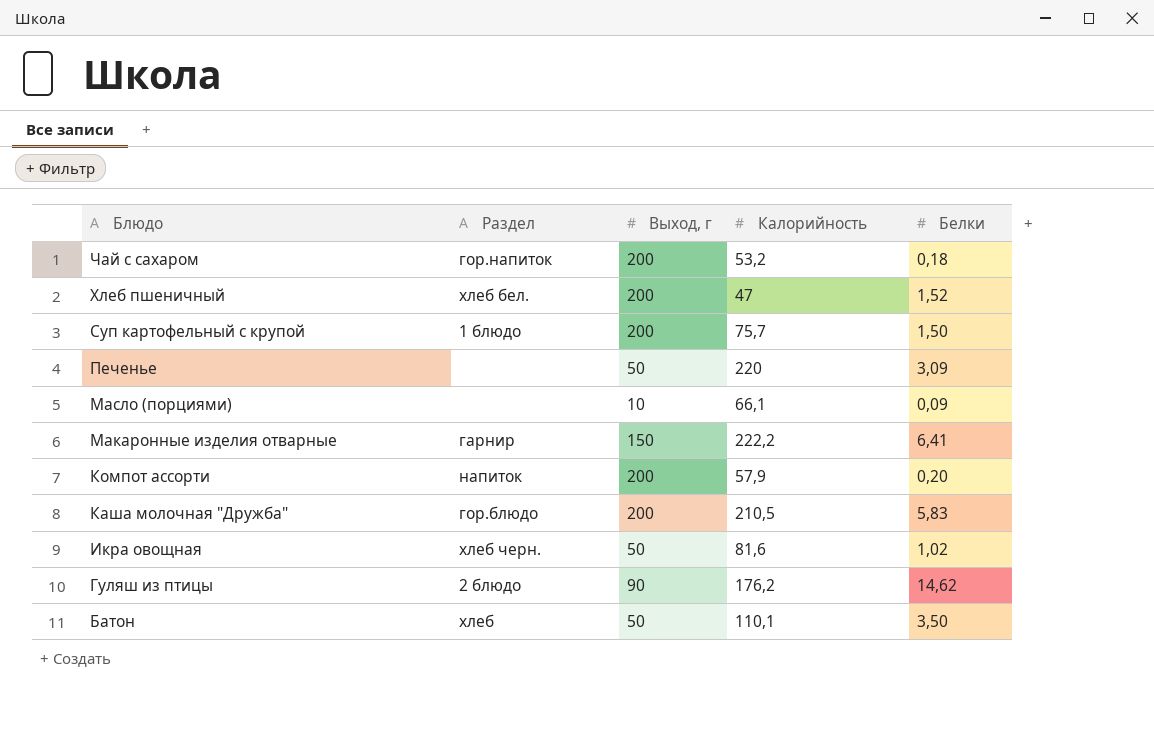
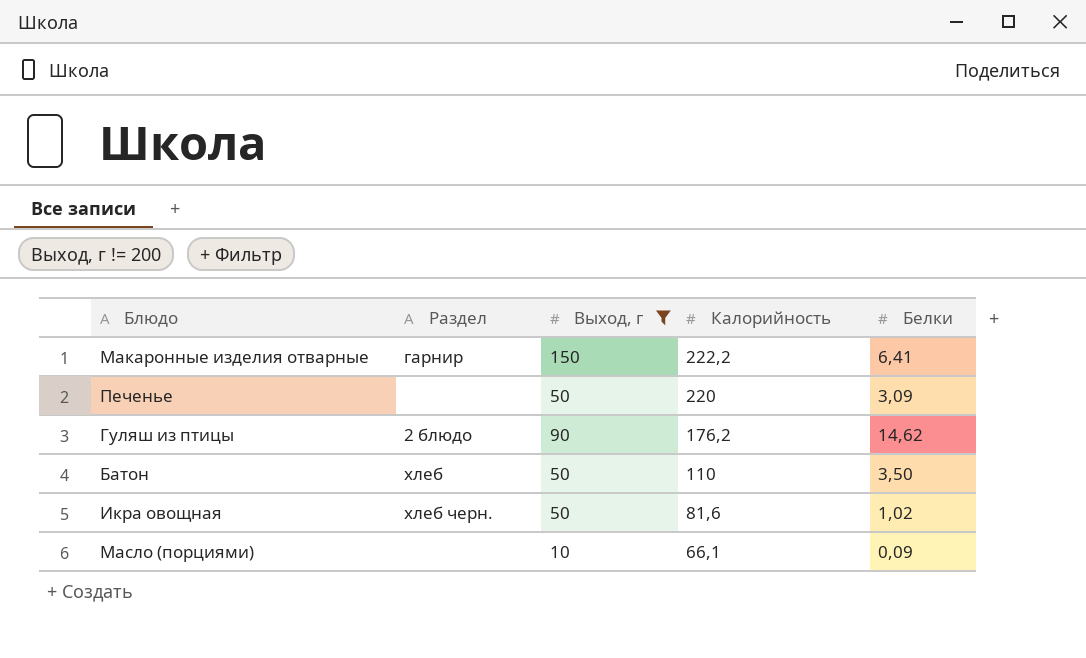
filter: none -> Выход, г != 200
row order: Блюдо descending -> Калорийность descending
Батон | Калорийность: 110,1 -> 110

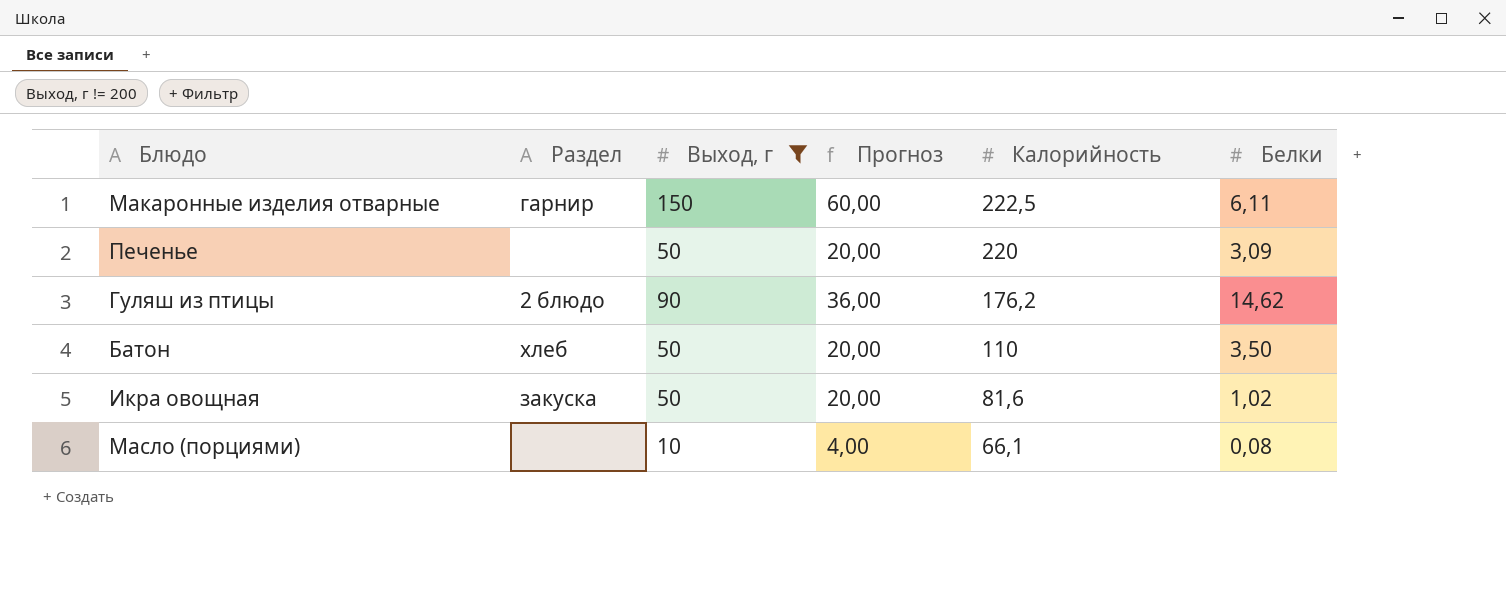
column Прогноз | formula: none -> [Выход, г] * 0,4
Макаронные изделия отварные | Калорийность: 222,2 -> 222,5
Макаронные изделия отварные | Белки: 6,41 -> 6,11
Икра овощная | Раздел: хлеб черн. -> закуска
Масло (порциями) | Белки: 0,09 -> 0,08

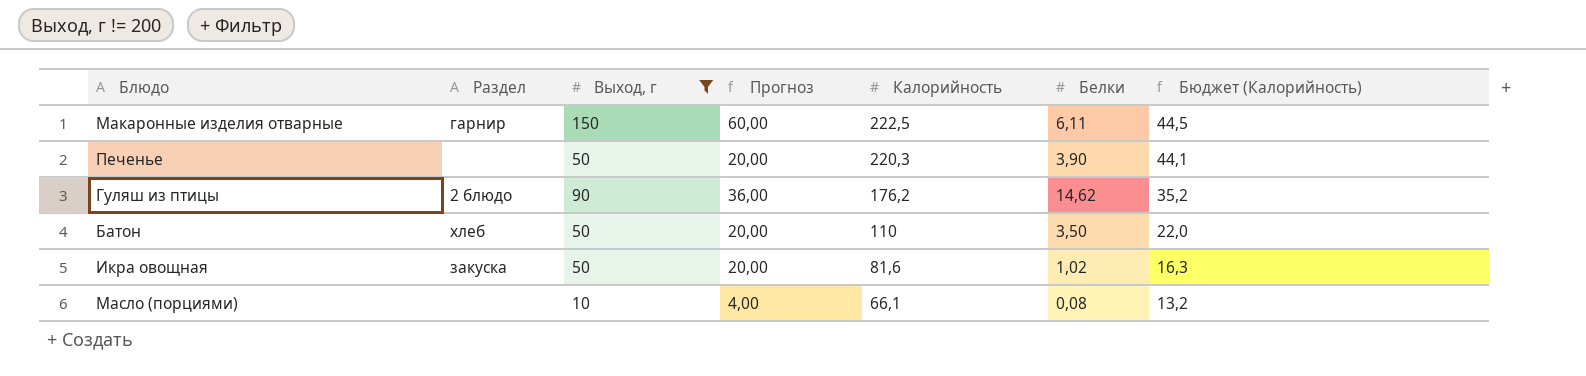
column Бюджет (Калорийность) | formula: none -> [Калорийность] * 0,2
Печенье | Калорийность: 220 -> 220,3
Печенье | Белки: 3,09 -> 3,90

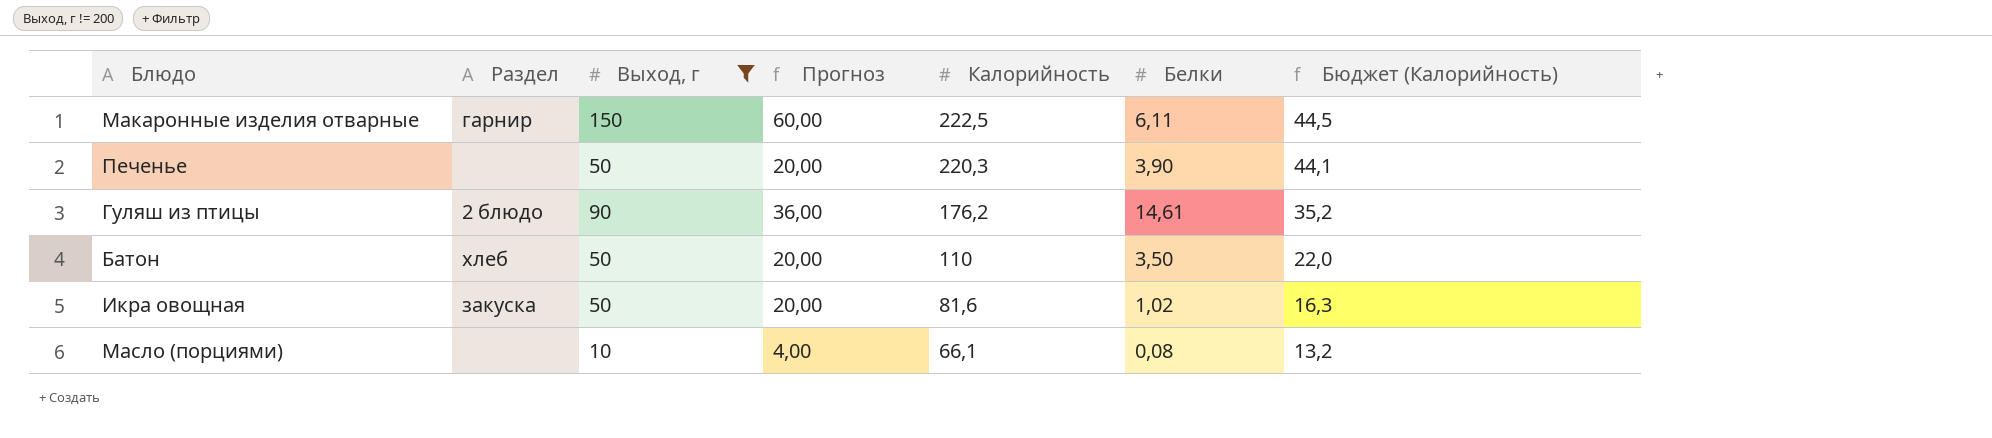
Гуляш из птицы | Белки: 14,62 -> 14,61

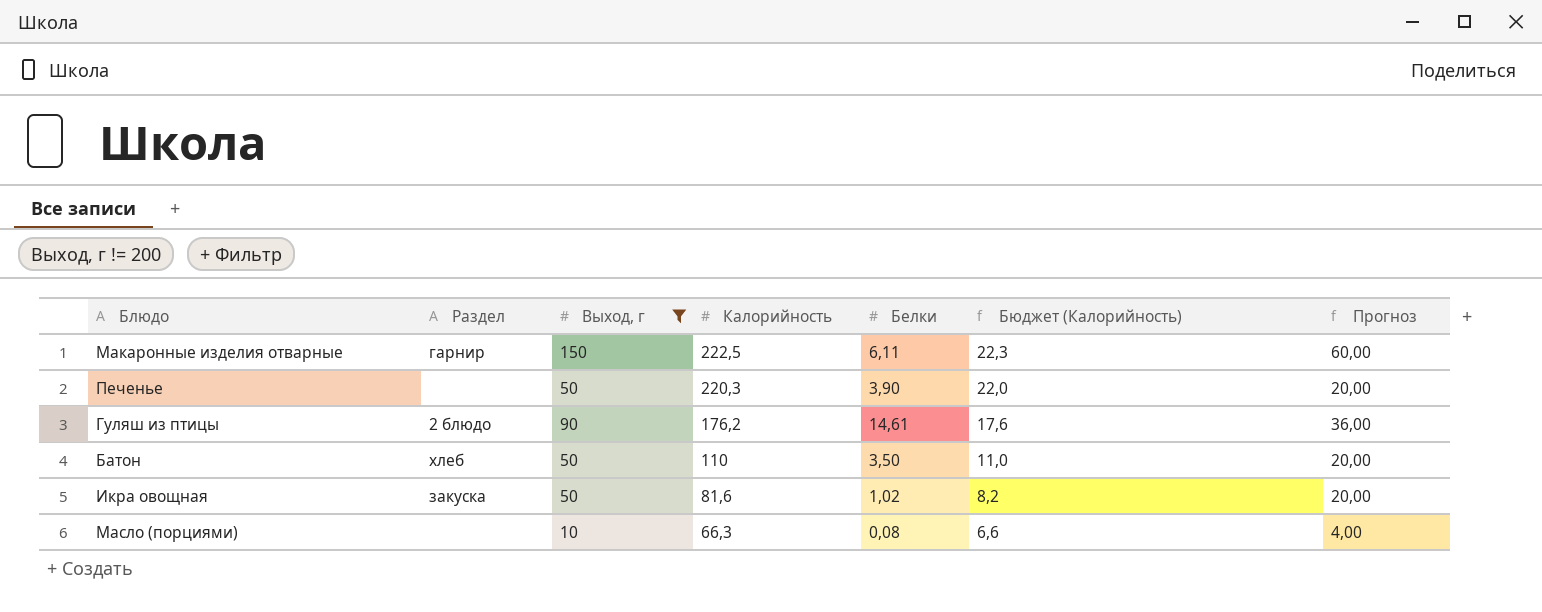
column Бюджет (Калорийность) | formula: [Калорийность] * 0,2 -> [Калорийность] * 0,1
column Прогноз | position: 4 -> 7
Масло (порциями) | Калорийность: 66,1 -> 66,3

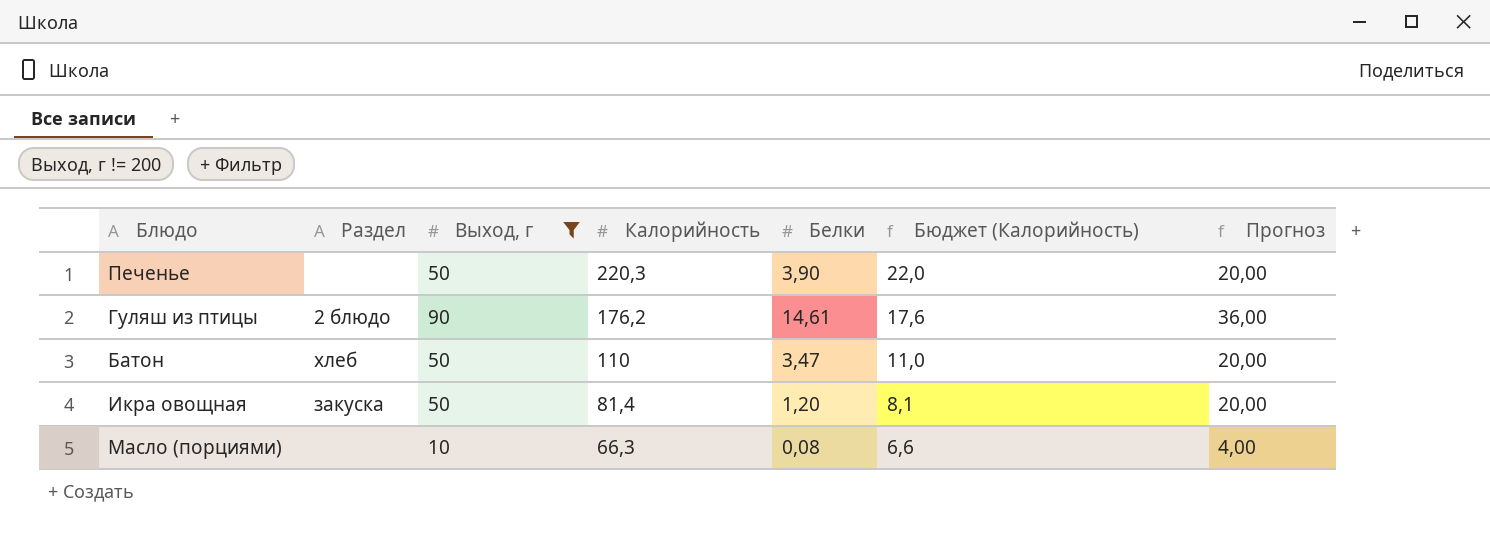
row Макаронные изделия отварные: гарнир | 150 | 222,5 | 6,11 | 22,3 | 60,00 -> none
Батон | Белки: 3,50 -> 3,47
Икра овощная | Калорийность: 81,6 -> 81,4
Икра овощная | Белки: 1,02 -> 1,20
Икра овощная | Бюджет (Калорийность): 8,2 -> 8,1

